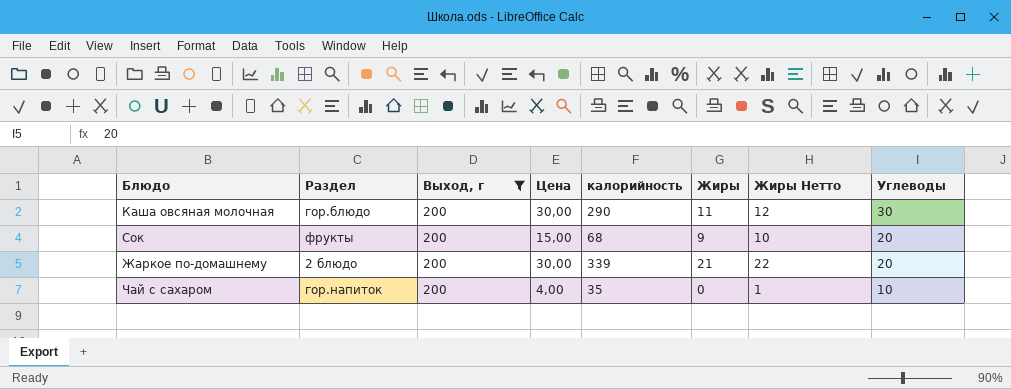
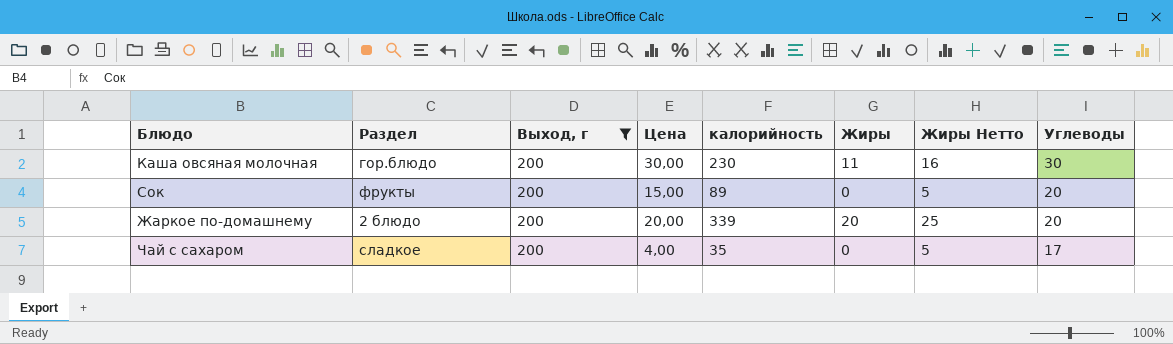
column Жиры Нетто | formula: [Жиры] + 1 -> [Жиры] + 5
Каша овсяная молочная | калорийность: 290 -> 230
Сок | калорийность: 68 -> 89
Сок | Жиры: 9 -> 0
Жаркое по-домашнему | Цена: 30,00 -> 20,00
Жаркое по-домашнему | Жиры: 21 -> 20
Чай с сахаром | Раздел: гор.напиток -> сладкое
Чай с сахаром | Углеводы: 10 -> 17

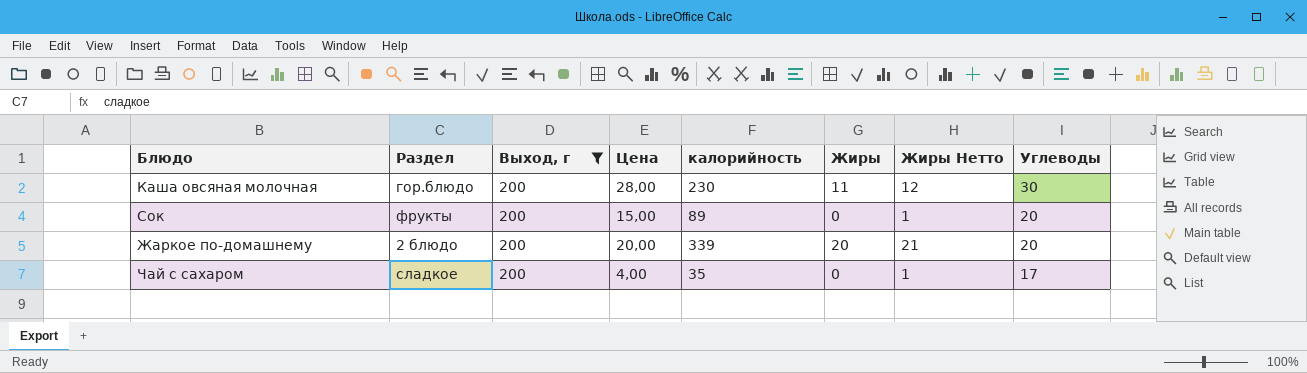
column Жиры Нетто | formula: [Жиры] + 5 -> [Жиры] + 1
Каша овсяная молочная | Цена: 30,00 -> 28,00

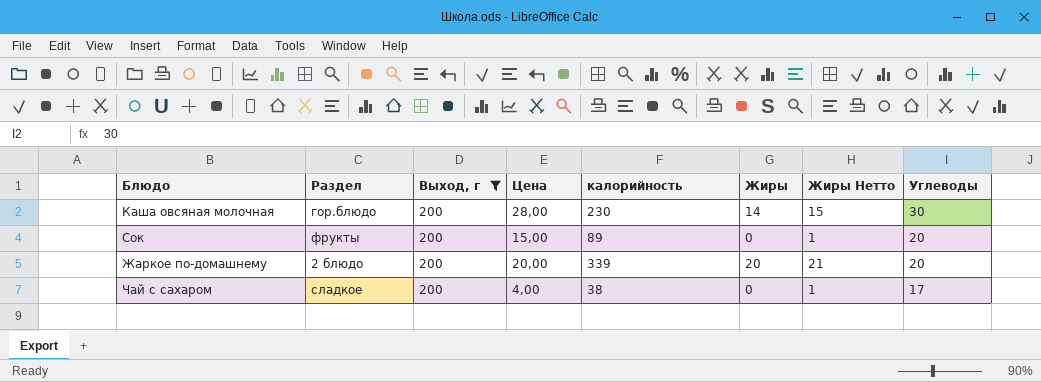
Каша овсяная молочная | Жиры: 11 -> 14
Каша овсяная молочная | Жиры Нетто: 12 -> 15
Чай с сахаром | калорийность: 35 -> 38

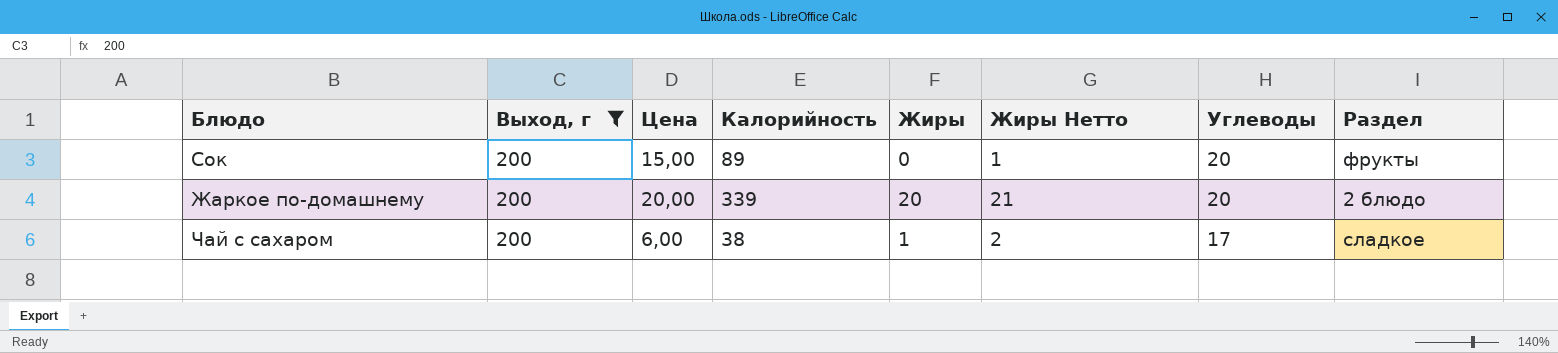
column name: калорийность -> Калорийность
column Раздел | position: 2 -> 8
row Каша овсяная молочная: гор.блюдо | 200 | 28,00 | 230 | 14 | 15 | 30 -> none
Чай с сахаром | Цена: 4,00 -> 6,00
Чай с сахаром | Жиры: 0 -> 1
Чай с сахаром | Жиры Нетто: 1 -> 2

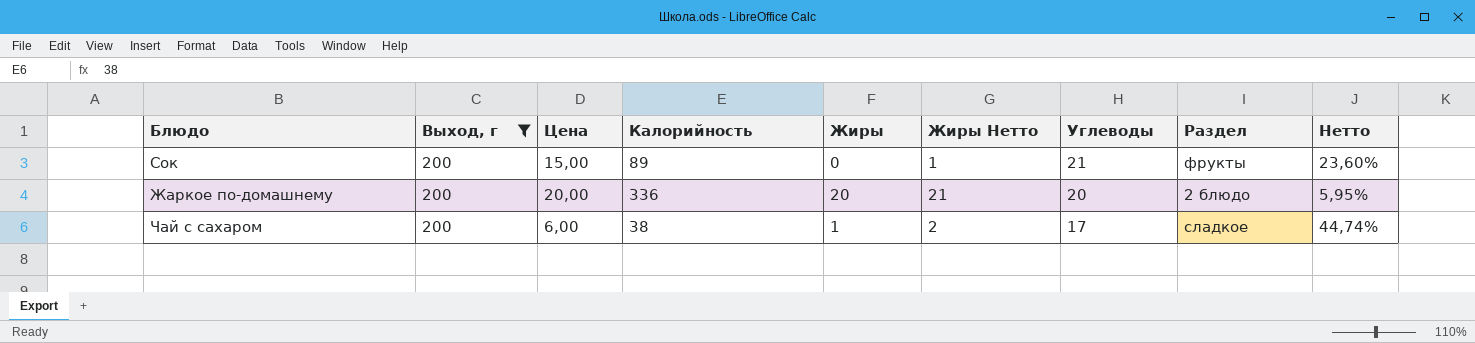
column Нетто | formula: none -> [Углеводы] / [Калорийность]
Сок | Углеводы: 20 -> 21
Жаркое по-домашнему | Калорийность: 339 -> 336

